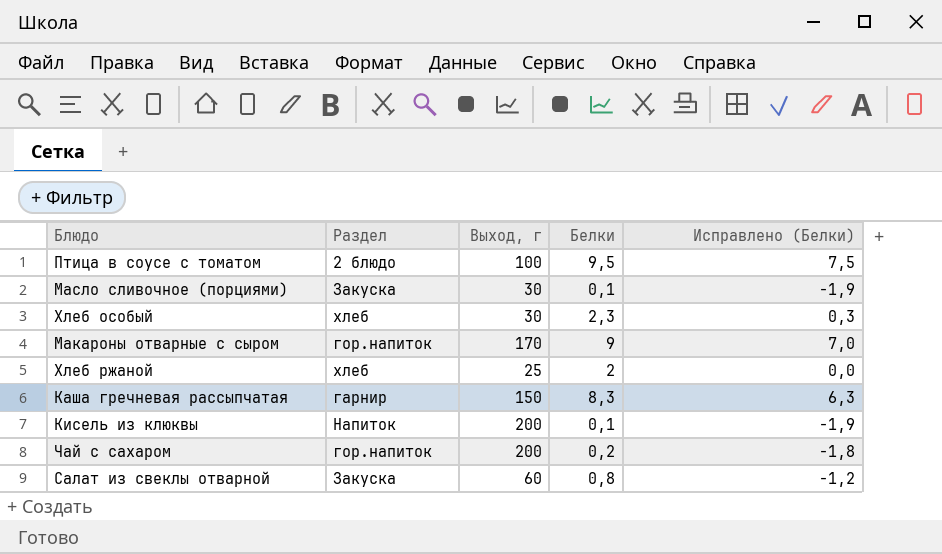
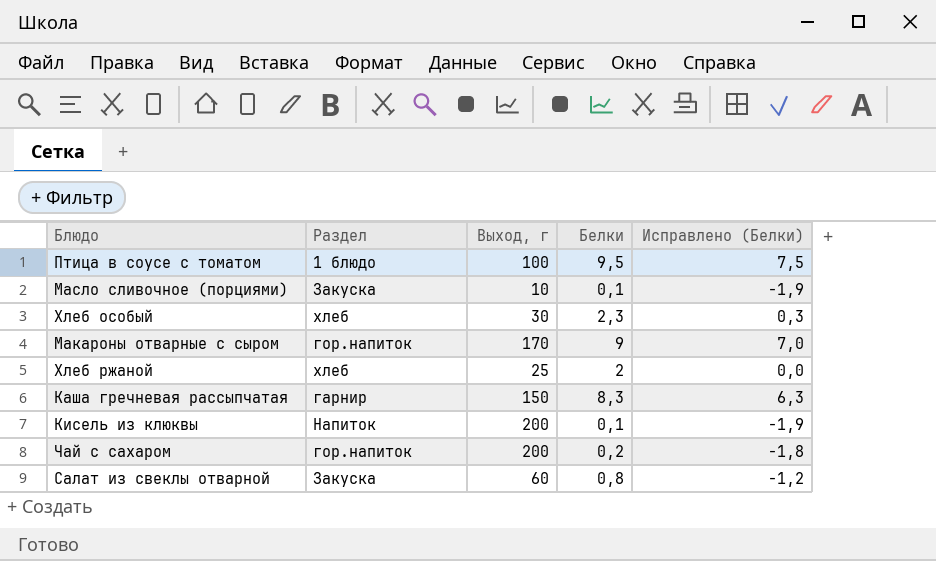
Птица в соусе с томатом | Раздел: 2 блюдо -> 1 блюдо
Масло сливочное (порциями) | Выход, г: 30 -> 10

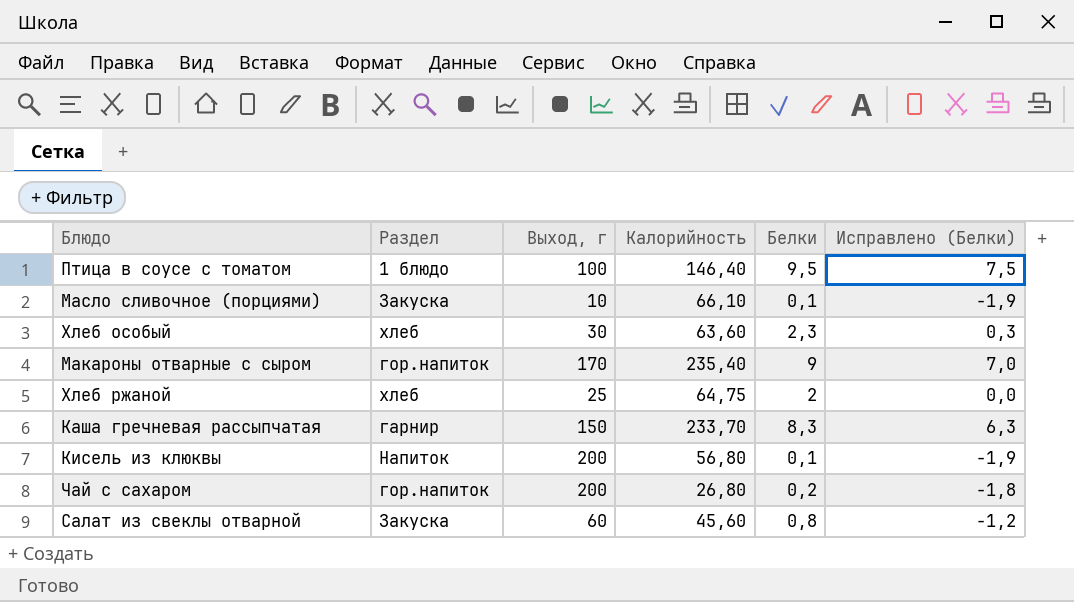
column Калорийность | position: none -> 4

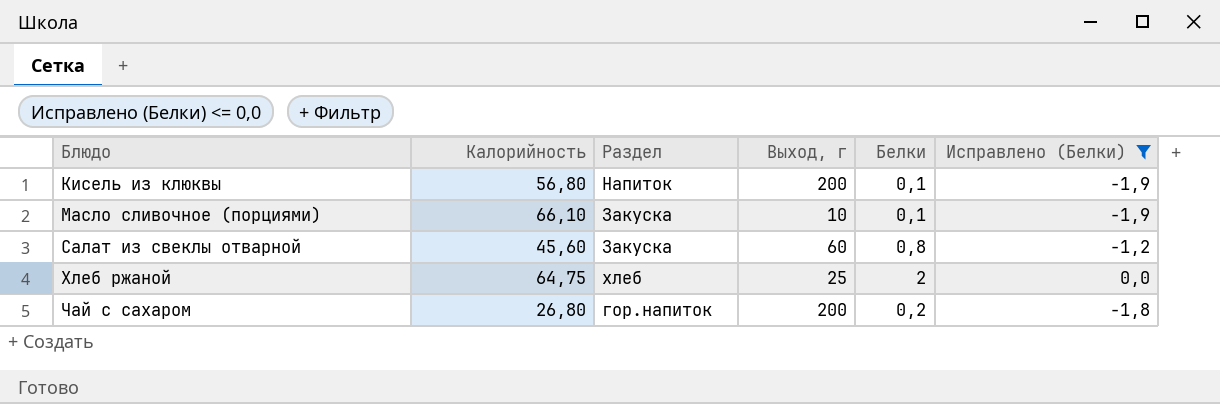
filter: none -> Исправлено (Белки) <= 0,0
row order: none -> Блюдо ascending
column Калорийность | position: 4 -> 2

